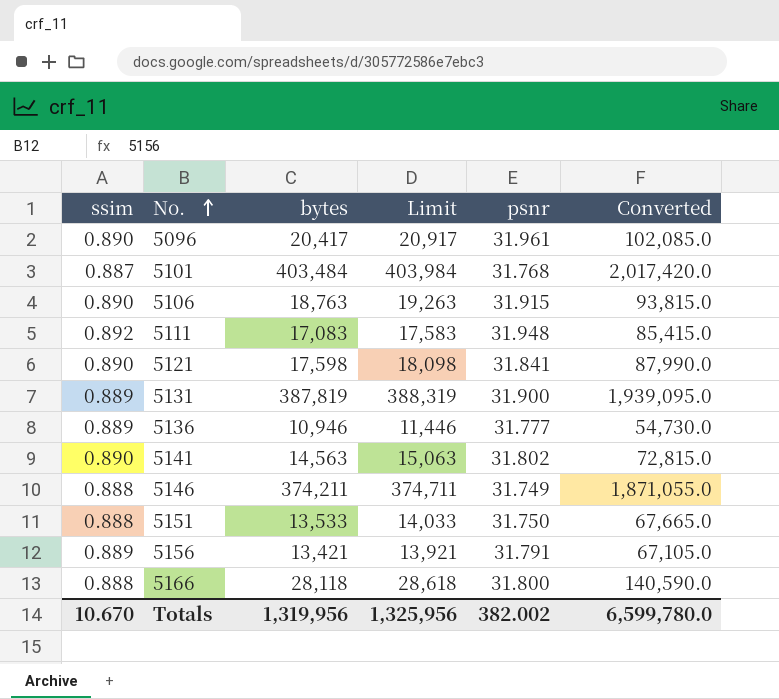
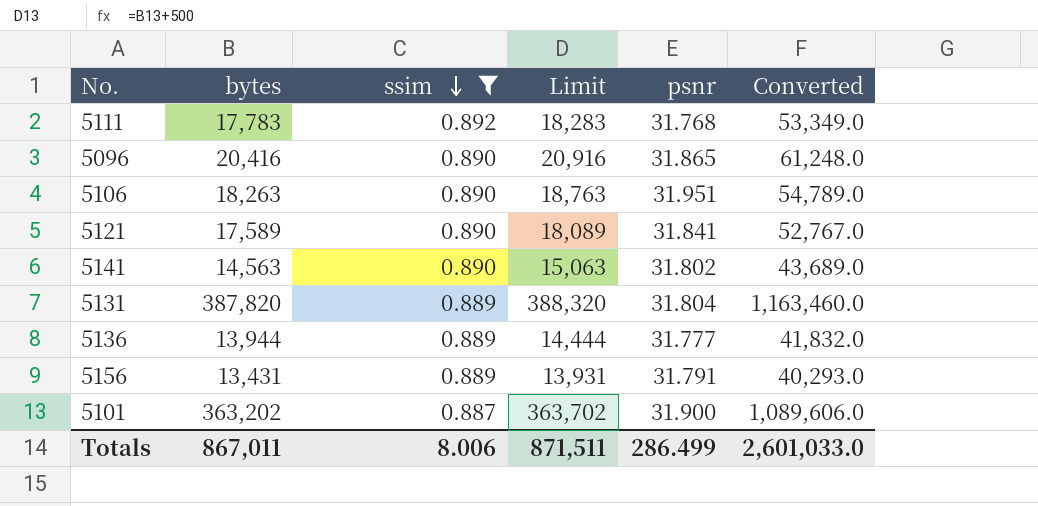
filter: none -> ssim != 0.888
row order: No. ascending -> ssim descending
column ssim | position: 1 -> 3
column Converted | formula: [bytes] * 5 -> [bytes] * 3
5111 | bytes: 17,083 -> 17,783
5111 | Limit: 17,583 -> 18,283
5111 | psnr: 31.948 -> 31.768
5096 | bytes: 20,417 -> 20,416
5096 | Limit: 20,917 -> 20,916
5096 | psnr: 31.961 -> 31.865
5106 | bytes: 18,763 -> 18,263
5106 | Limit: 19,263 -> 18,763
5106 | psnr: 31.915 -> 31.951
5121 | bytes: 17,598 -> 17,589
5121 | Limit: 18,098 -> 18,089
5131 | bytes: 387,819 -> 387,820
5131 | Limit: 388,319 -> 388,320
5131 | psnr: 31.900 -> 31.804
5136 | bytes: 10,946 -> 13,944
5136 | Limit: 11,446 -> 14,444
5156 | bytes: 13,421 -> 13,431
5156 | Limit: 13,921 -> 13,931
5101 | bytes: 403,484 -> 363,202
5101 | Limit: 403,984 -> 363,702
5101 | psnr: 31.768 -> 31.900
Totals | bytes: 1,319,956 -> 867,011
Totals | ssim: 10.670 -> 8.006
Totals | Limit: 1,325,956 -> 871,511
Totals | psnr: 382.002 -> 286.499
Totals | Converted: 6,599,780.0 -> 2,601,033.0

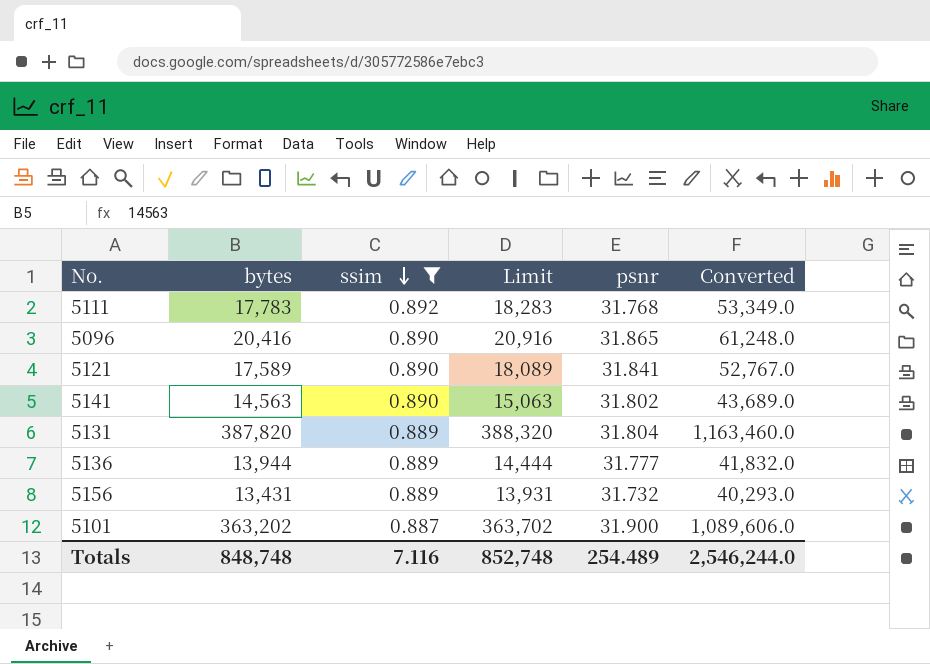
row 5106: 18,263 | 0.890 | 18,763 | 31.951 | 54,789.0 -> none
5156 | psnr: 31.791 -> 31.732
Totals | bytes: 867,011 -> 848,748
Totals | ssim: 8.006 -> 7.116
Totals | Limit: 871,511 -> 852,748
Totals | psnr: 286.499 -> 254.489
Totals | Converted: 2,601,033.0 -> 2,546,244.0

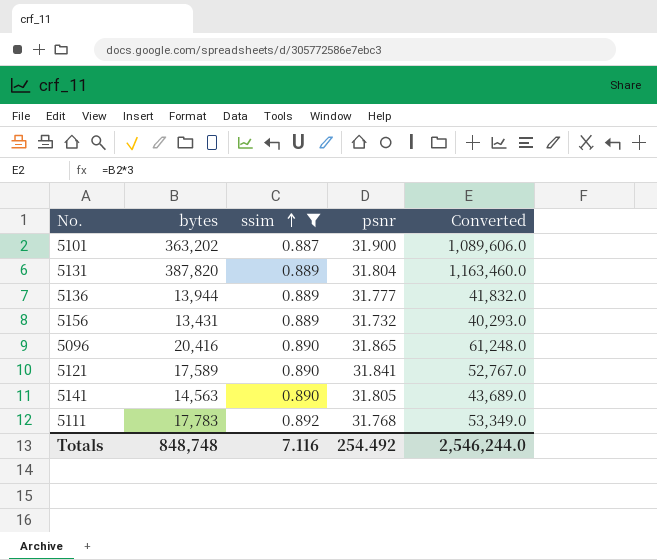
row order: ssim descending -> ssim ascending
column Limit | formula: [bytes] + 500 -> none
5141 | psnr: 31.802 -> 31.805
Totals | psnr: 254.489 -> 254.492

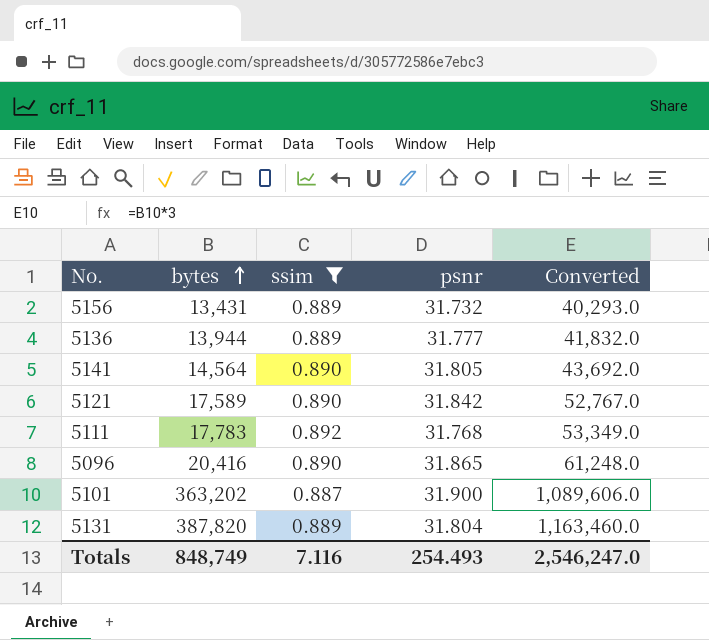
row order: ssim ascending -> bytes ascending
5141 | bytes: 14,563 -> 14,564
5141 | Converted: 43,689.0 -> 43,692.0
5121 | psnr: 31.841 -> 31.842
Totals | bytes: 848,748 -> 848,749
Totals | psnr: 254.492 -> 254.493
Totals | Converted: 2,546,244.0 -> 2,546,247.0

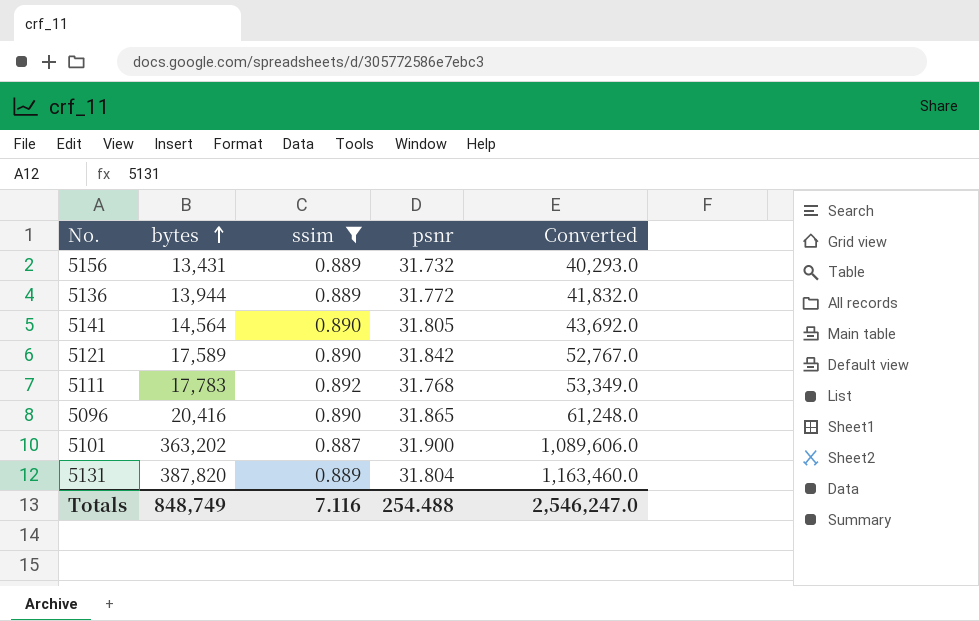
5136 | psnr: 31.777 -> 31.772
Totals | psnr: 254.493 -> 254.488

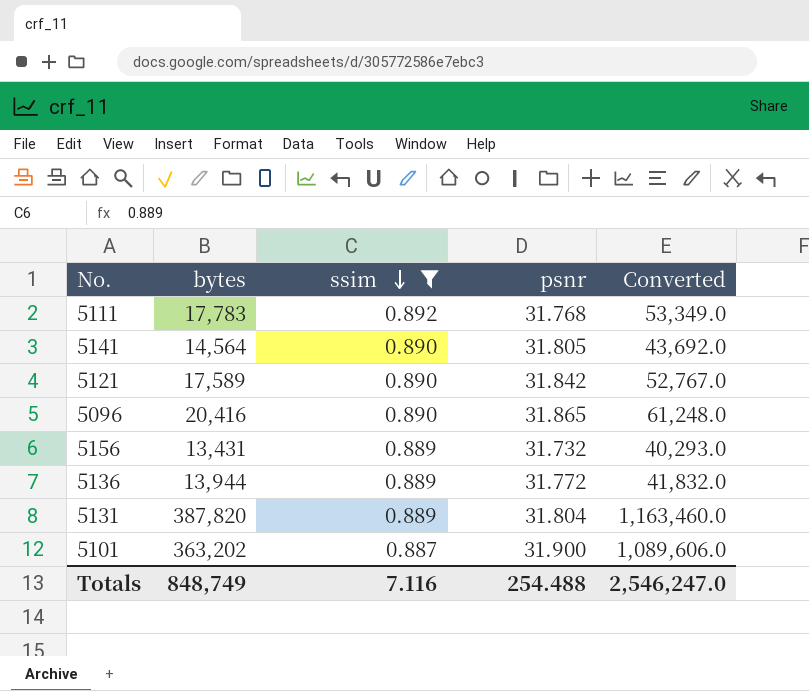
row order: bytes ascending -> ssim descending

